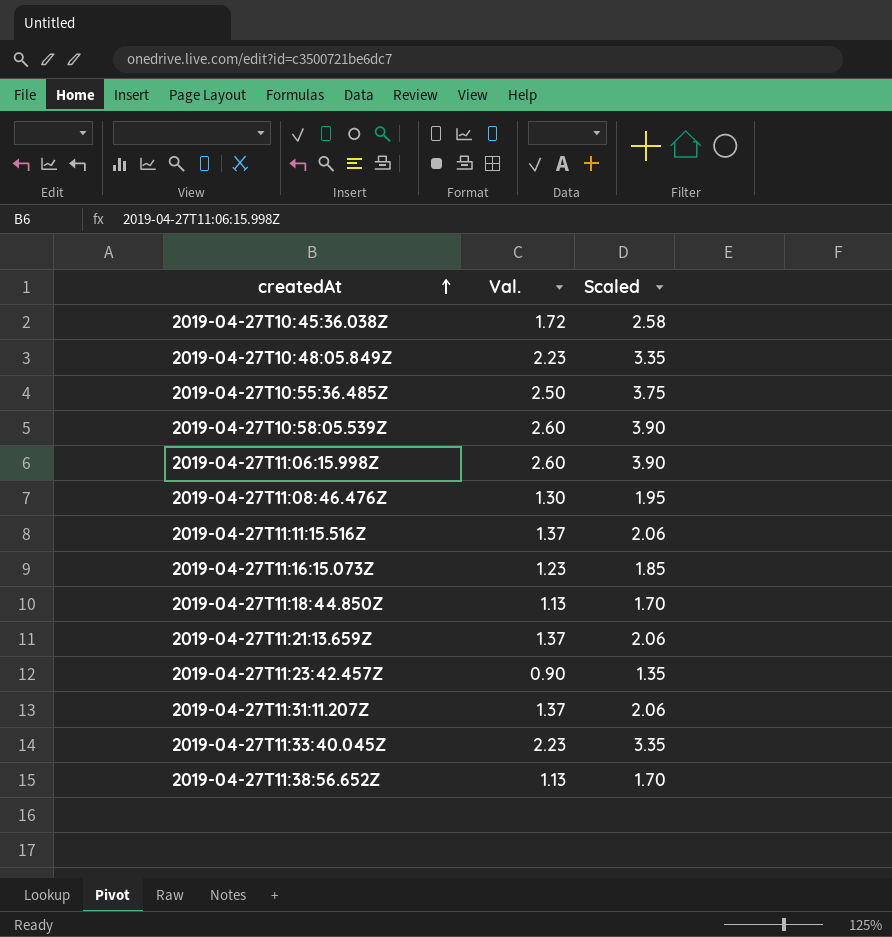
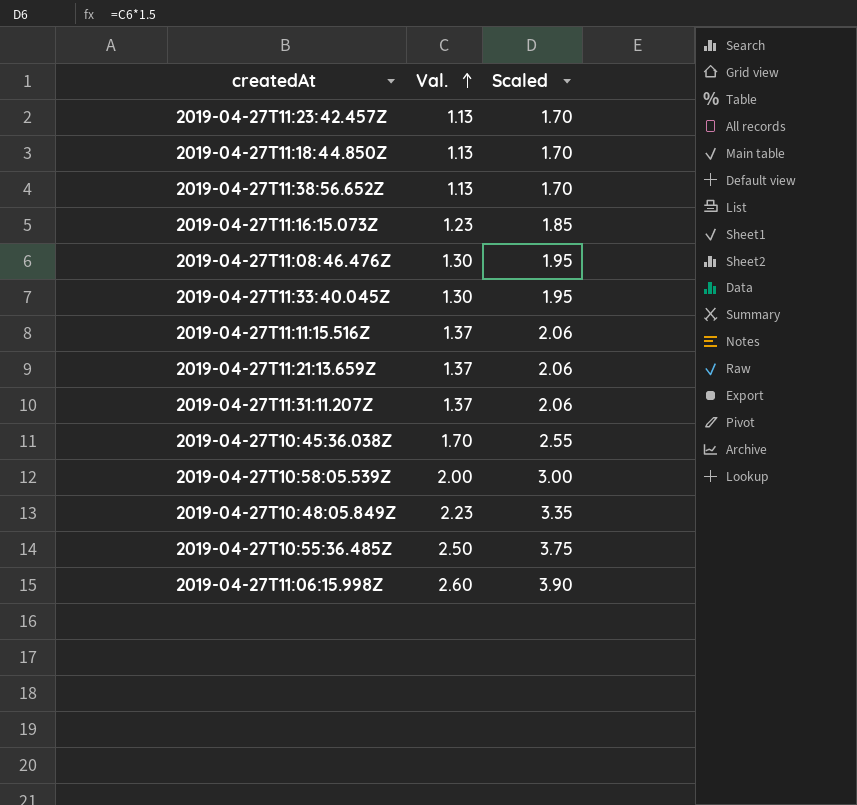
row order: createdAt ascending -> Val. ascending
2019-04-27T11:23:42.457Z | Val.: 0.90 -> 1.13
2019-04-27T11:23:42.457Z | Scaled: 1.35 -> 1.70
2019-04-27T11:33:40.045Z | Val.: 2.23 -> 1.30
2019-04-27T11:33:40.045Z | Scaled: 3.35 -> 1.95
2019-04-27T10:45:36.038Z | Val.: 1.72 -> 1.70
2019-04-27T10:45:36.038Z | Scaled: 2.58 -> 2.55
2019-04-27T10:58:05.539Z | Val.: 2.60 -> 2.00
2019-04-27T10:58:05.539Z | Scaled: 3.90 -> 3.00

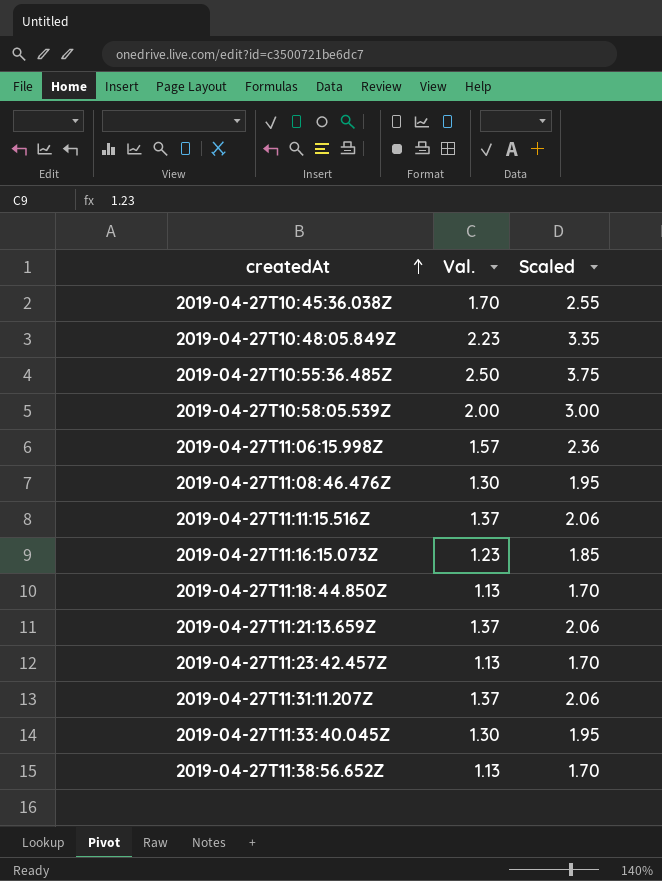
row order: Val. ascending -> createdAt ascending
2019-04-27T11:06:15.998Z | Val.: 2.60 -> 1.57
2019-04-27T11:06:15.998Z | Scaled: 3.90 -> 2.36

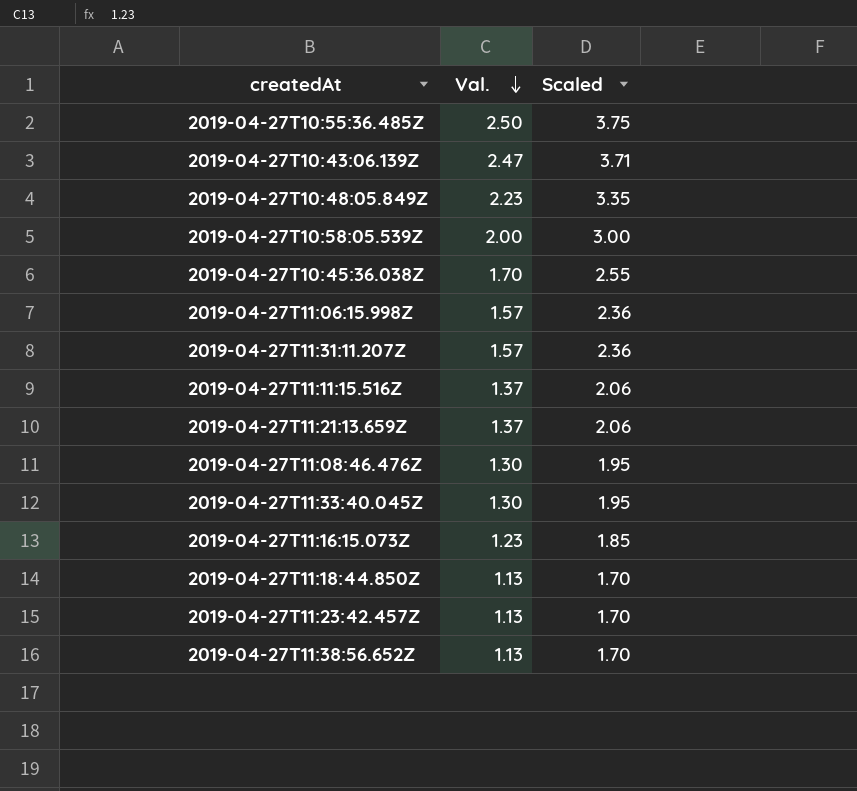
row order: createdAt ascending -> Val. descending
row 2019-04-27T10:43:06.139Z: none -> 2.47 | 3.71
2019-04-27T11:31:11.207Z | Val.: 1.37 -> 1.57
2019-04-27T11:31:11.207Z | Scaled: 2.06 -> 2.36

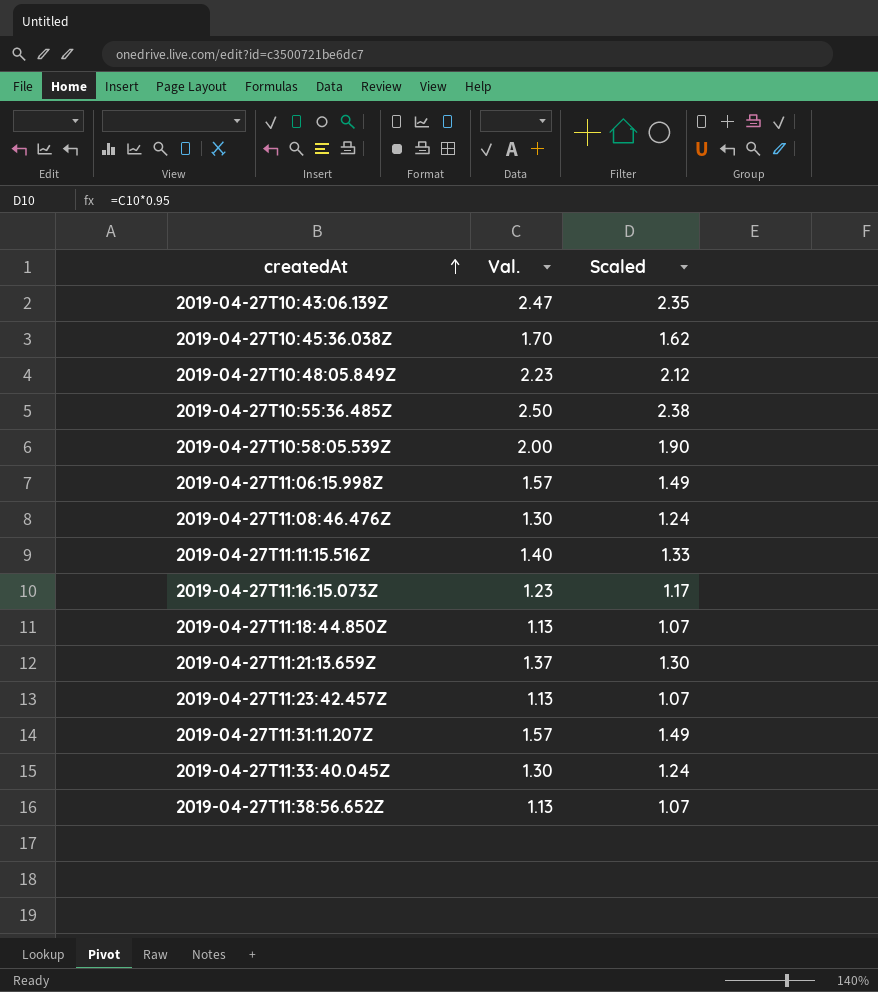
row order: Val. descending -> createdAt ascending
column Scaled | formula: [Val.] * 1.5 -> [Val.] * 0.95
2019-04-27T11:11:15.516Z | Val.: 1.37 -> 1.40

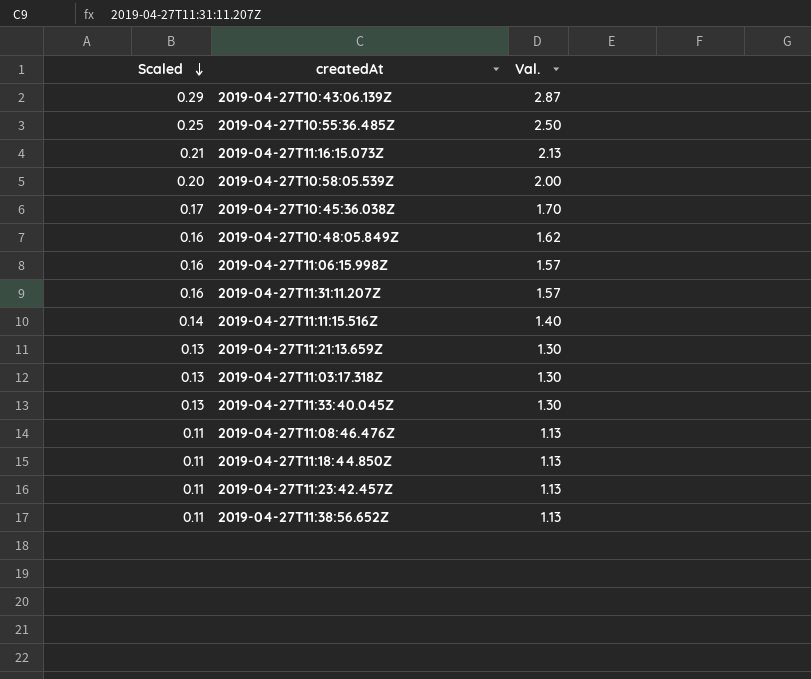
row order: createdAt ascending -> Scaled descending
column Scaled | formula: [Val.] * 0.95 -> [Val.] * 0.1
column Scaled | position: 3 -> 1
2019-04-27T10:43:06.139Z | Val.: 2.47 -> 2.87
2019-04-27T11:16:15.073Z | Val.: 1.23 -> 2.13
2019-04-27T10:48:05.849Z | Val.: 2.23 -> 1.62
2019-04-27T11:21:13.659Z | Val.: 1.37 -> 1.30
row 2019-04-27T11:03:17.318Z: none -> 0.13 | 1.30
2019-04-27T11:08:46.476Z | Val.: 1.30 -> 1.13

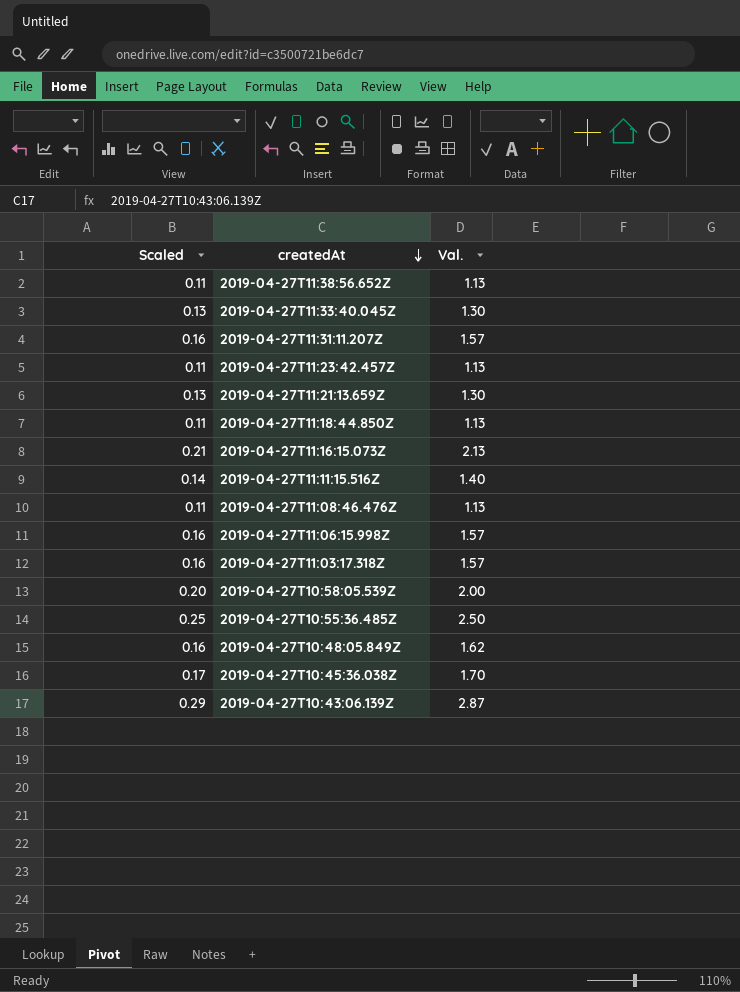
row order: Scaled descending -> createdAt descending
2019-04-27T11:03:17.318Z | Scaled: 0.13 -> 0.16
2019-04-27T11:03:17.318Z | Val.: 1.30 -> 1.57

